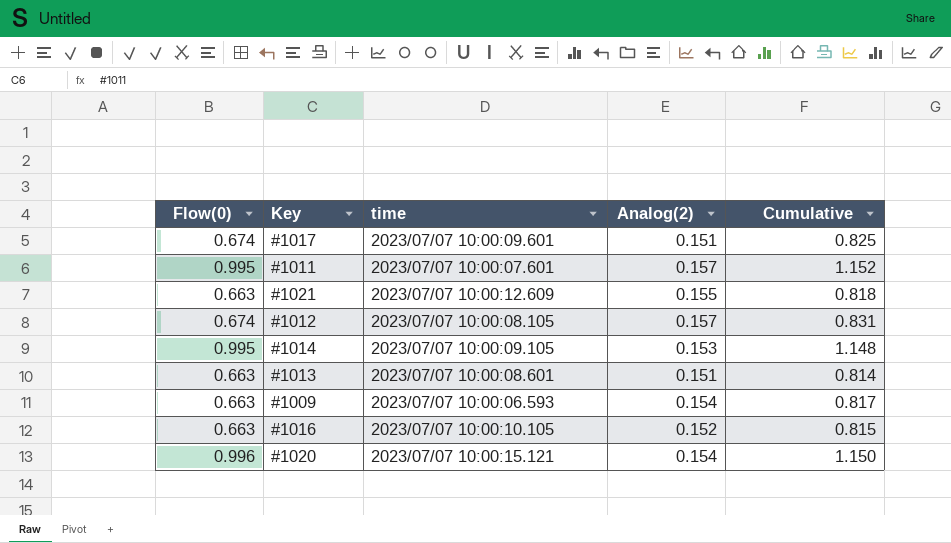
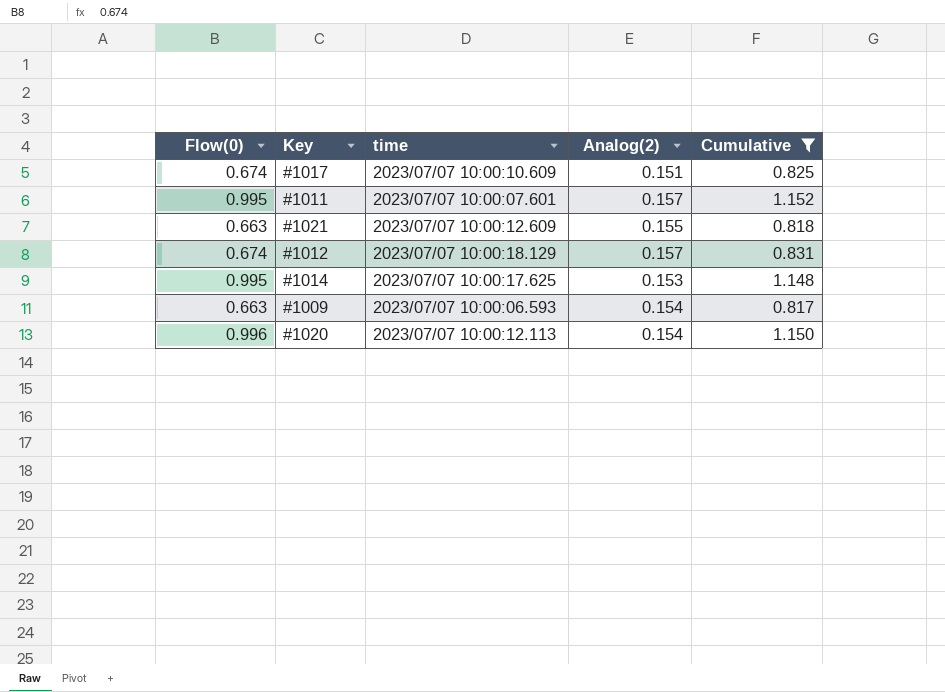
filter: none -> Cumulative >= 0.817
#1017 | time: 2023/07/07 10:00:09.601 -> 2023/07/07 10:00:10.609
#1012 | time: 2023/07/07 10:00:08.105 -> 2023/07/07 10:00:18.129
#1014 | time: 2023/07/07 10:00:09.105 -> 2023/07/07 10:00:17.625
#1020 | time: 2023/07/07 10:00:15.121 -> 2023/07/07 10:00:12.113

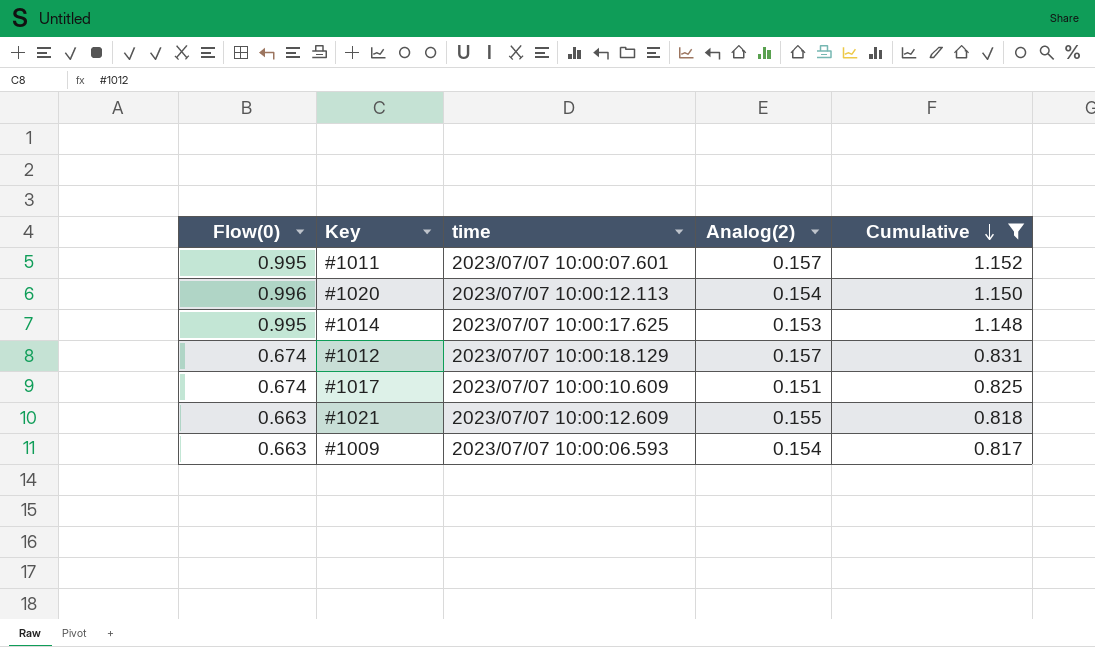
row order: none -> Cumulative descending

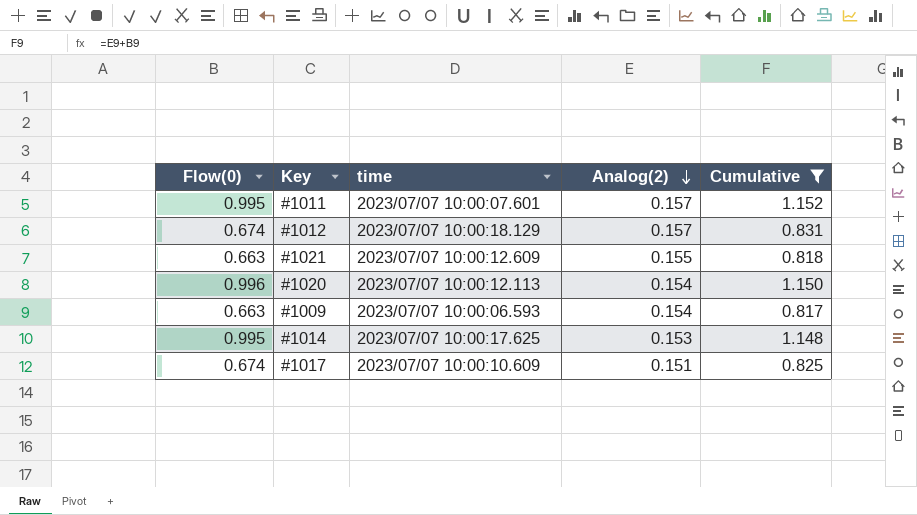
row order: Cumulative descending -> Analog(2) descending

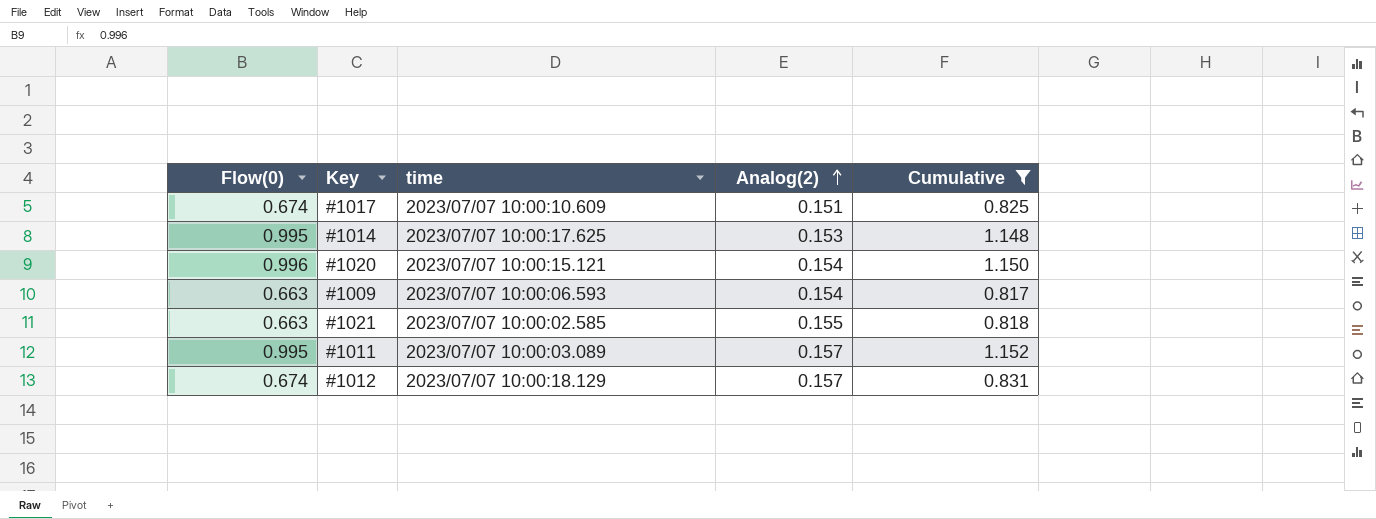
row order: Analog(2) descending -> Analog(2) ascending
#1020 | time: 2023/07/07 10:00:12.113 -> 2023/07/07 10:00:15.121
#1021 | time: 2023/07/07 10:00:12.609 -> 2023/07/07 10:00:02.585
#1011 | time: 2023/07/07 10:00:07.601 -> 2023/07/07 10:00:03.089

